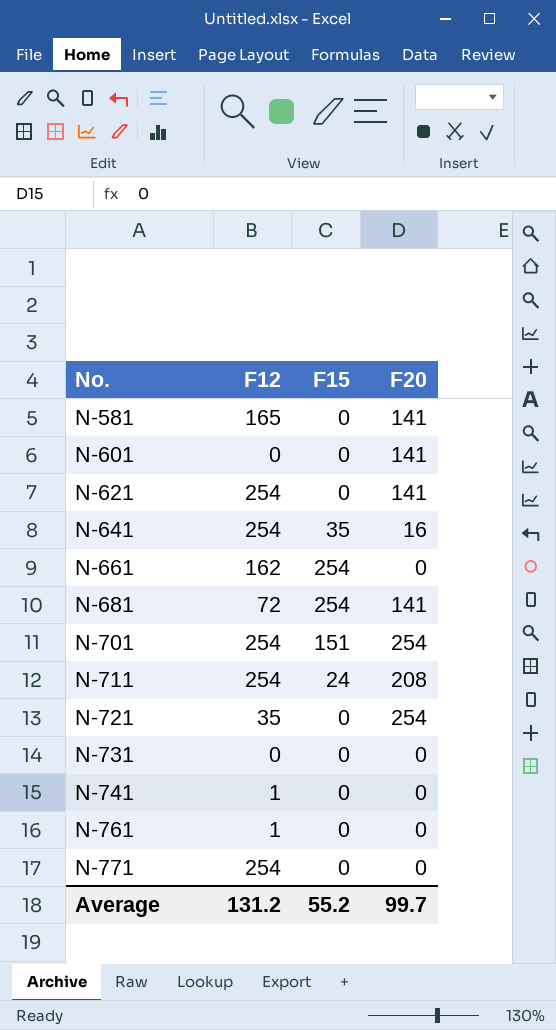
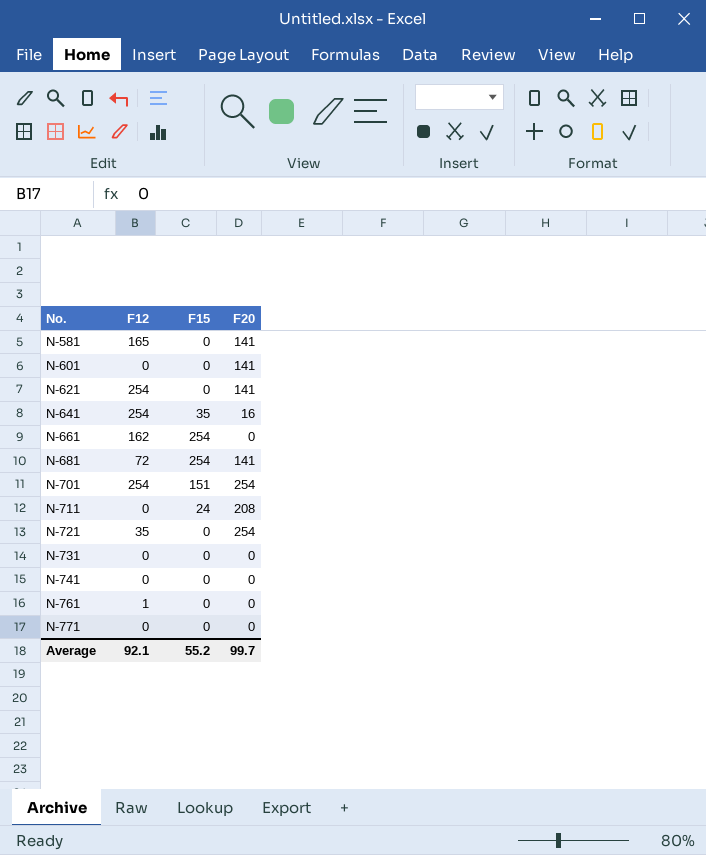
N-711 | F12: 254 -> 0
N-741 | F12: 1 -> 0
N-771 | F12: 254 -> 0
Average | F12: 131.2 -> 92.1

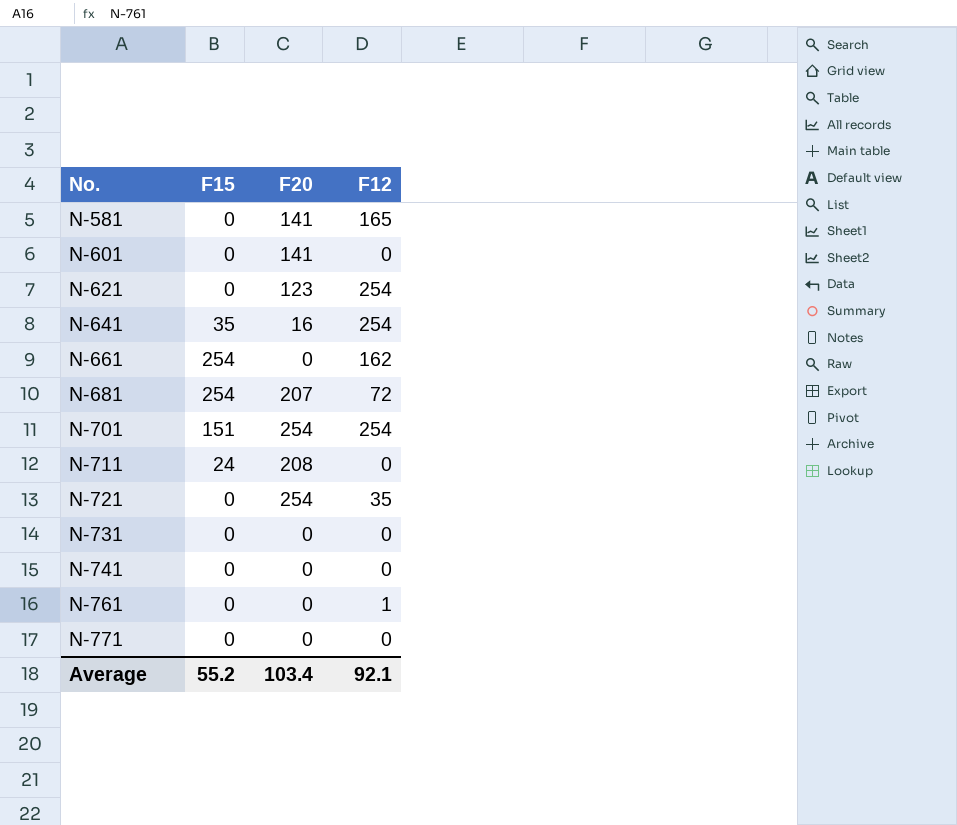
column F12 | position: 2 -> 4
N-621 | F20: 141 -> 123
N-681 | F20: 141 -> 207
Average | F20: 99.7 -> 103.4

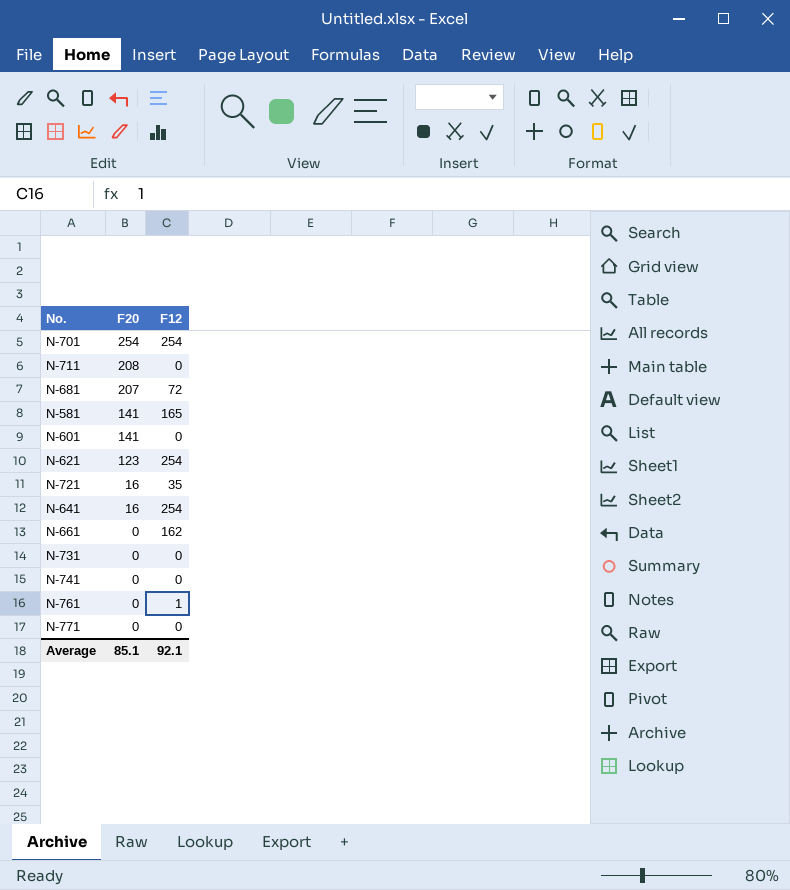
row order: No. ascending -> F20 descending
column F15 | position: 2 -> none
N-721 | F20: 254 -> 16
Average | F20: 103.4 -> 85.1

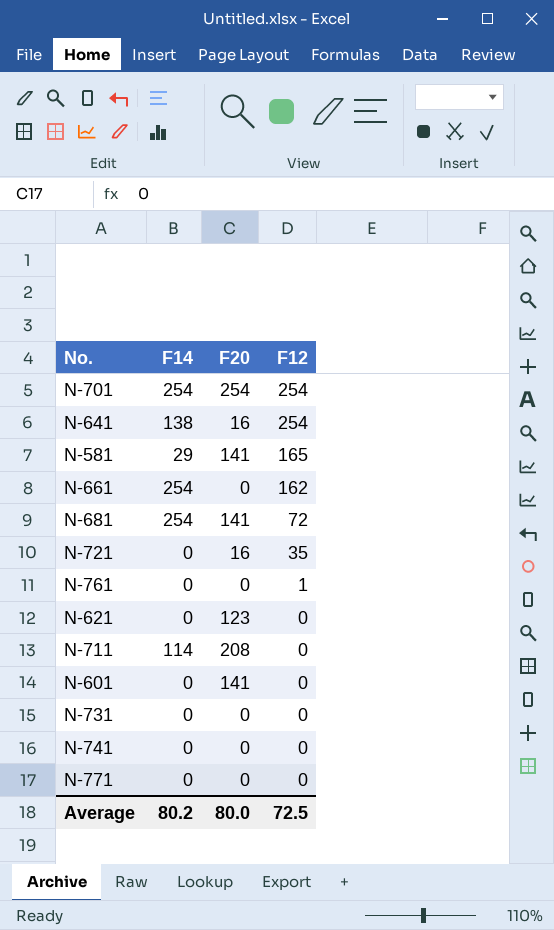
row order: F20 descending -> F12 descending
column F14 | position: none -> 2
N-681 | F20: 207 -> 141
N-621 | F12: 254 -> 0
Average | F20: 85.1 -> 80.0
Average | F12: 92.1 -> 72.5

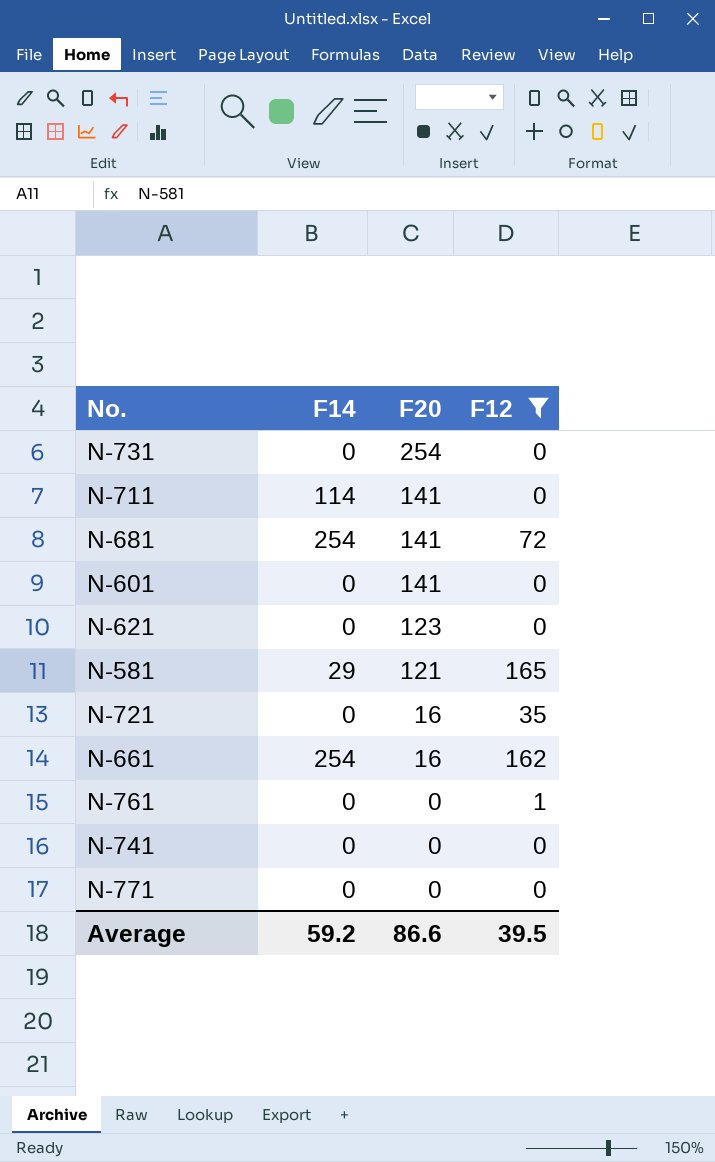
filter: none -> F12 != 254
row order: F12 descending -> F20 descending
N-731 | F20: 0 -> 254
N-711 | F20: 208 -> 141
N-581 | F20: 141 -> 121
N-661 | F20: 0 -> 16
Average | F14: 80.2 -> 59.2
Average | F20: 80.0 -> 86.6
Average | F12: 72.5 -> 39.5

